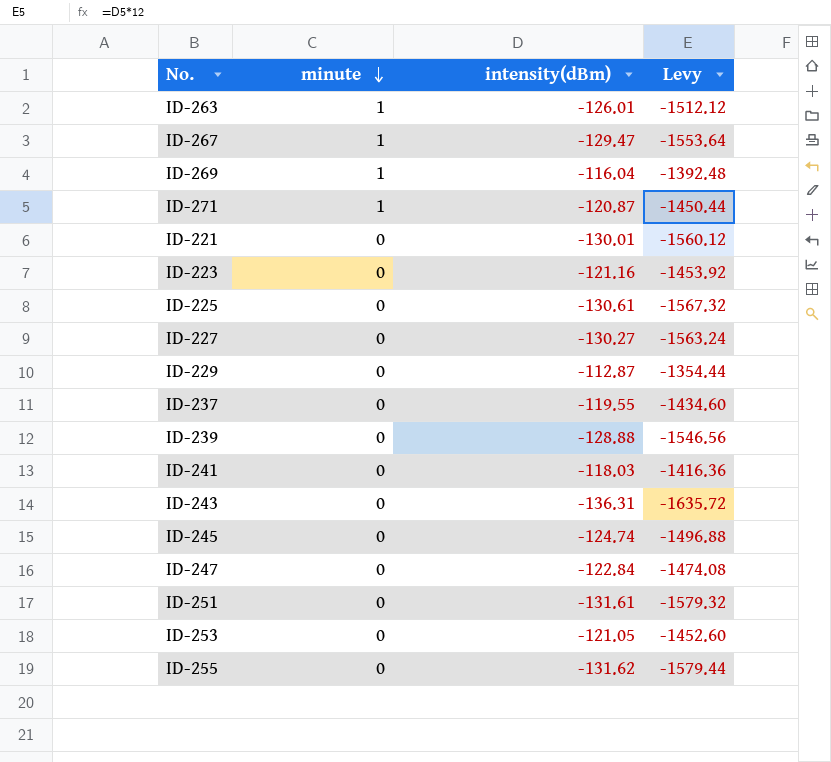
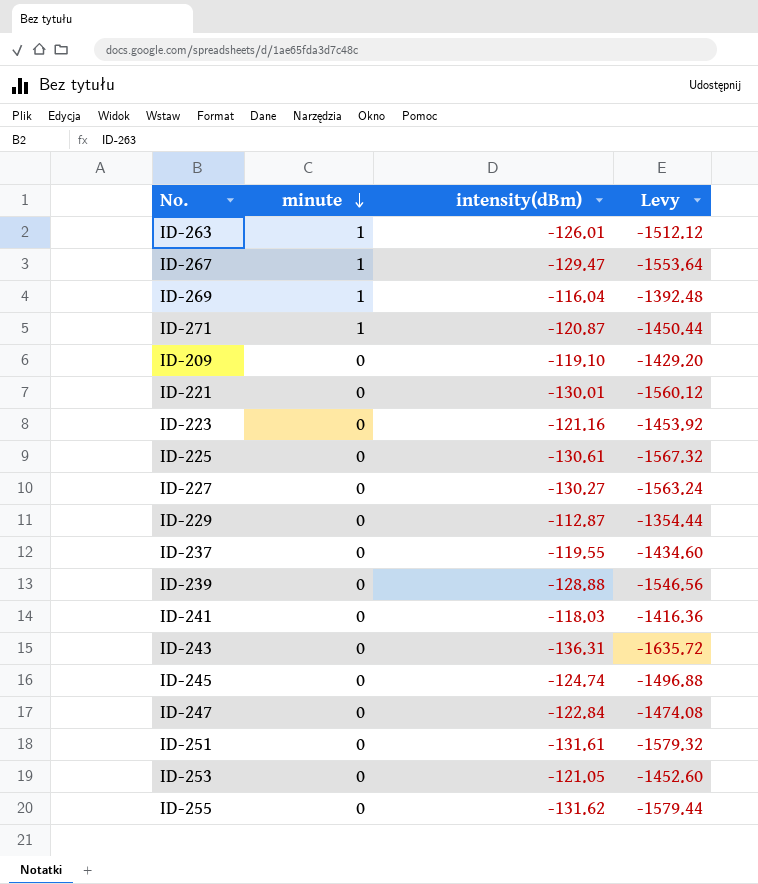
row ID-209: none -> 0 | -119.10 | -1429.20

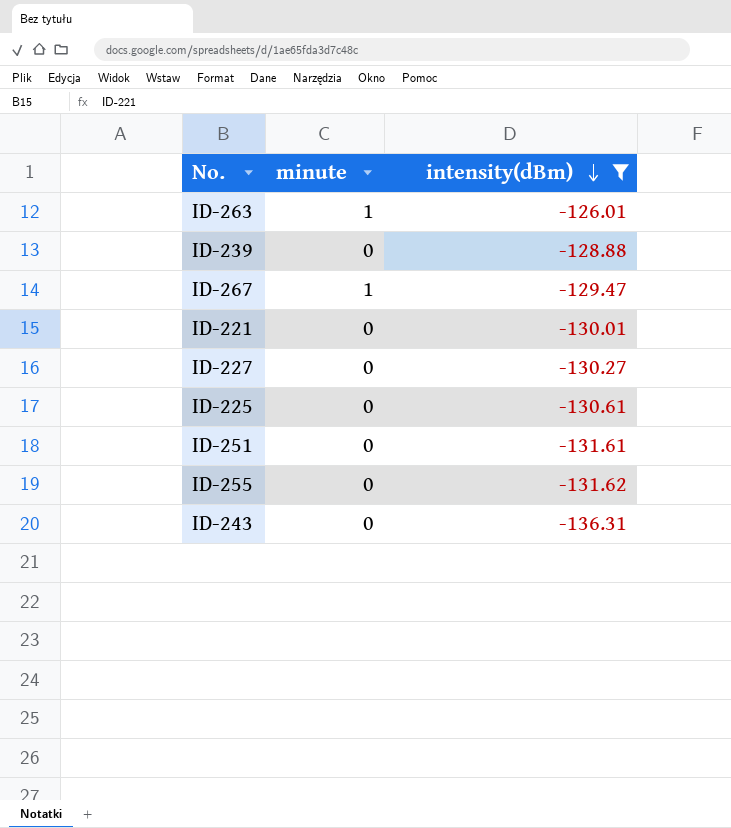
filter: none -> intensity(dBm) <= -126.01
row order: minute descending -> intensity(dBm) descending
column Levy | formula: [intensity(dBm)] * 12 -> none

